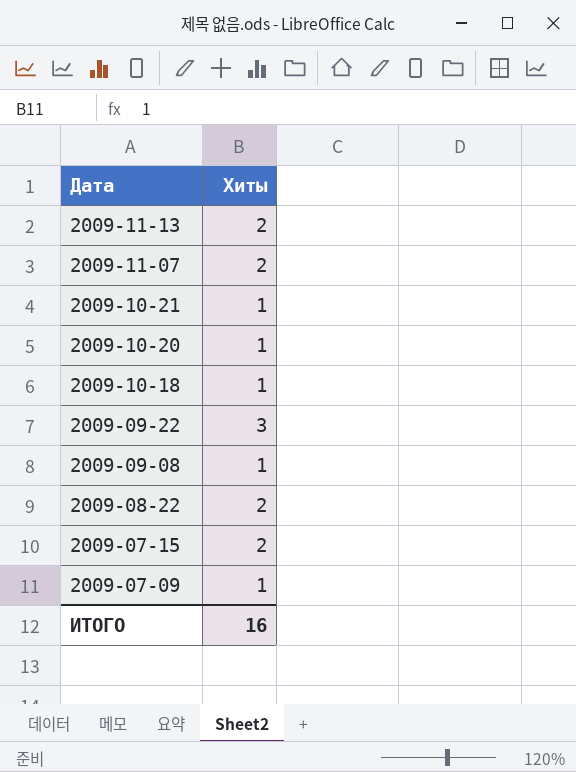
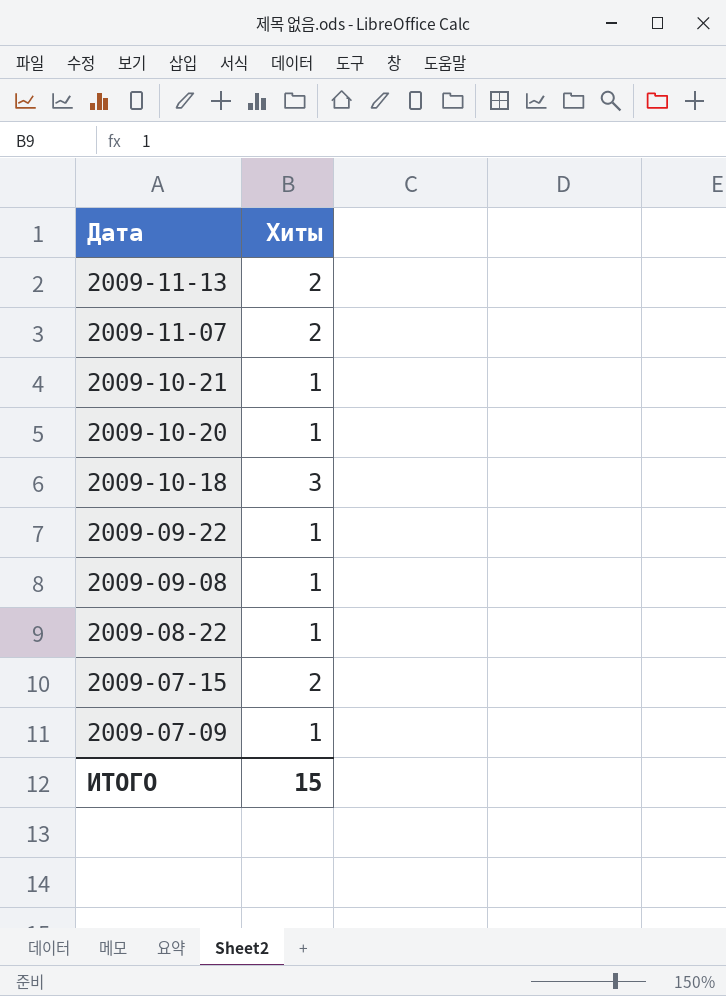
2009-10-18 | Хиты: 1 -> 3
2009-09-22 | Хиты: 3 -> 1
2009-08-22 | Хиты: 2 -> 1
ИТОГО | Хиты: 16 -> 15

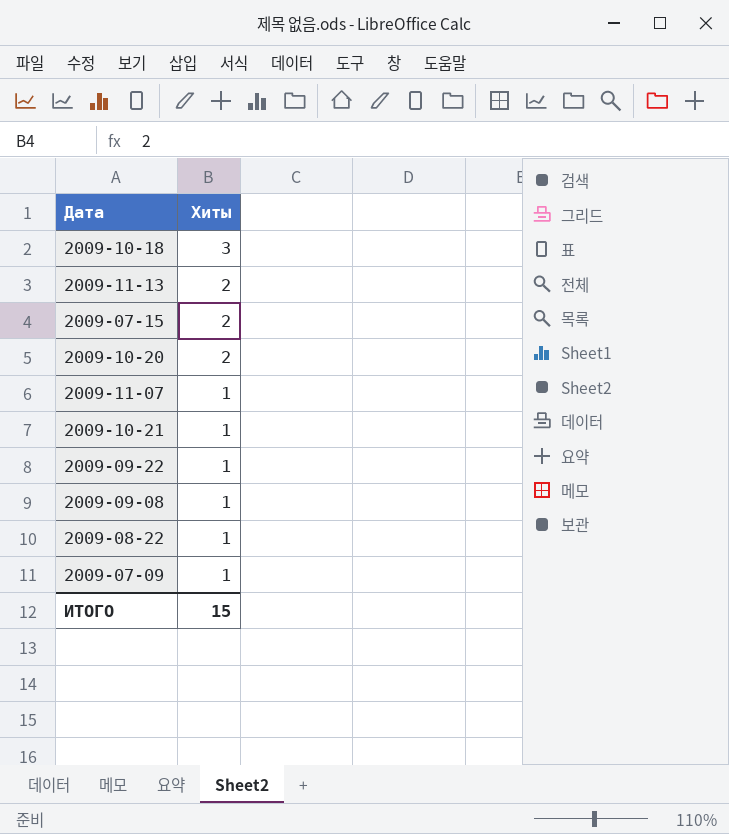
row order: Дата descending -> Хиты descending
2009-10-20 | Хиты: 1 -> 2
2009-11-07 | Хиты: 2 -> 1

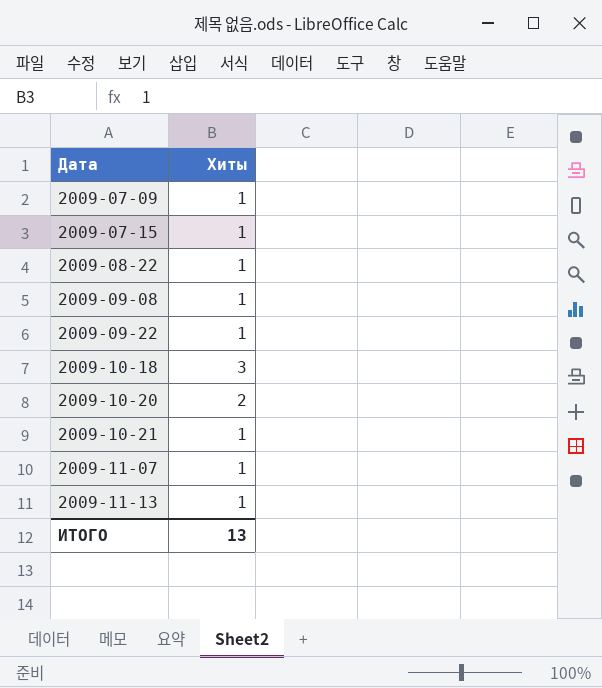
row order: Хиты descending -> Дата ascending
2009-07-15 | Хиты: 2 -> 1
2009-11-13 | Хиты: 2 -> 1
ИТОГО | Хиты: 15 -> 13

